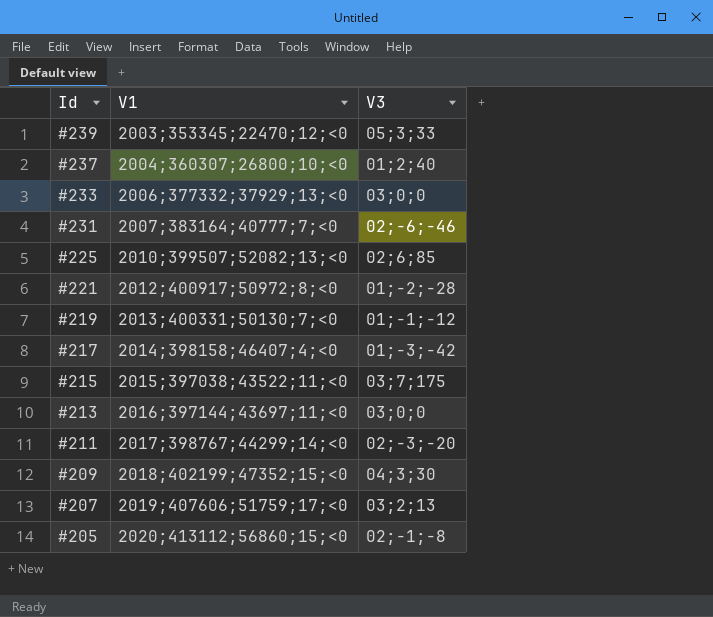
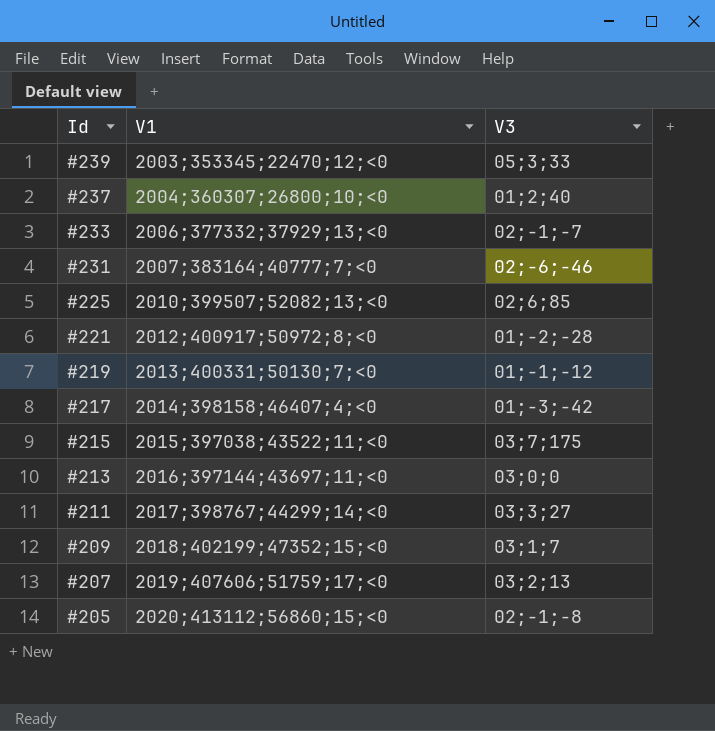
#233 | V3: 03;0;0 -> 02;-1;-7
#211 | V3: 02;-3;-20 -> 03;3;27
#209 | V3: 04;3;30 -> 03;1;7

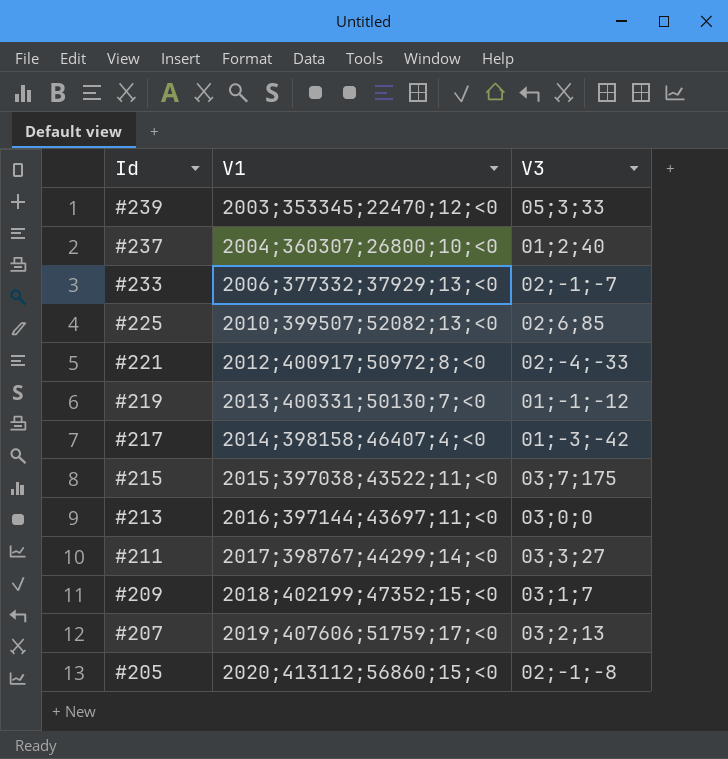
row #231: 2007;383164;40777;7;<0 | 02;-6;-46 -> none
#221 | V3: 01;-2;-28 -> 02;-4;-33

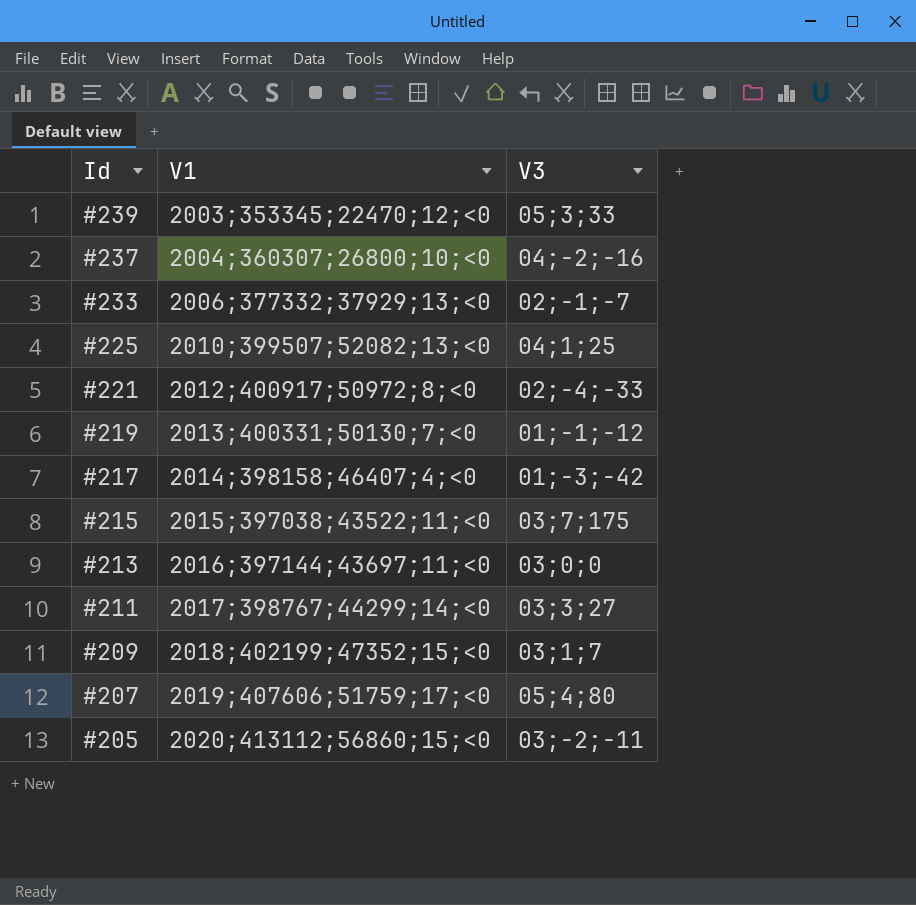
#237 | V3: 01;2;40 -> 04;-2;-16
#225 | V3: 02;6;85 -> 04;1;25
#207 | V3: 03;2;13 -> 05;4;80
#205 | V3: 02;-1;-8 -> 03;-2;-11

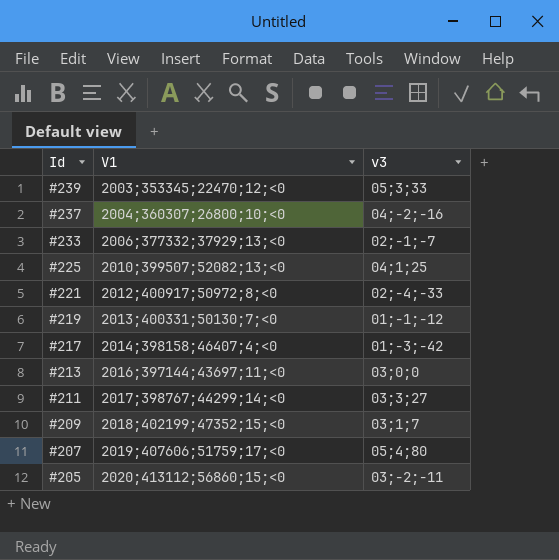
column name: V3 -> v3
row #215: 2015;397038;43522;11;<0 | 03;7;175 -> none

